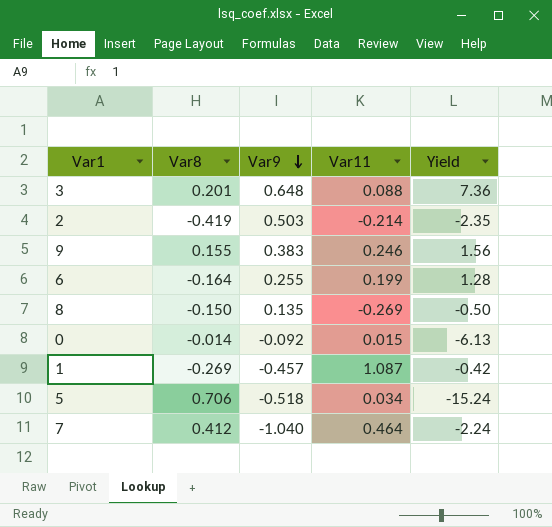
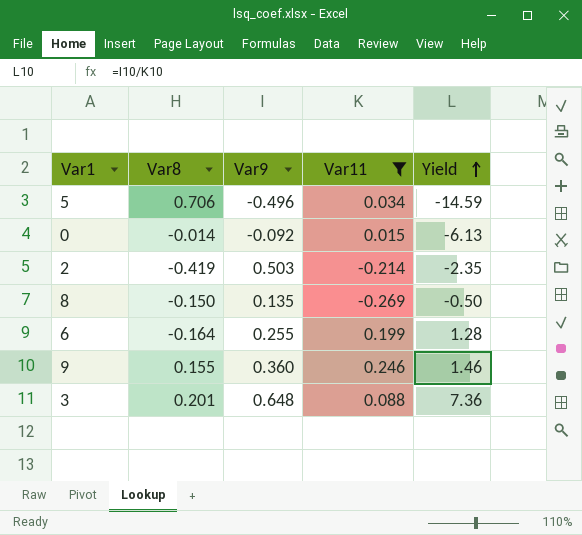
filter: none -> Var11 <= 0.246
row order: Var9 descending -> Yield ascending
5 | Var9: -0.518 -> -0.496
5 | Yield: -15.24 -> -14.59
9 | Var9: 0.383 -> 0.360
9 | Yield: 1.56 -> 1.46

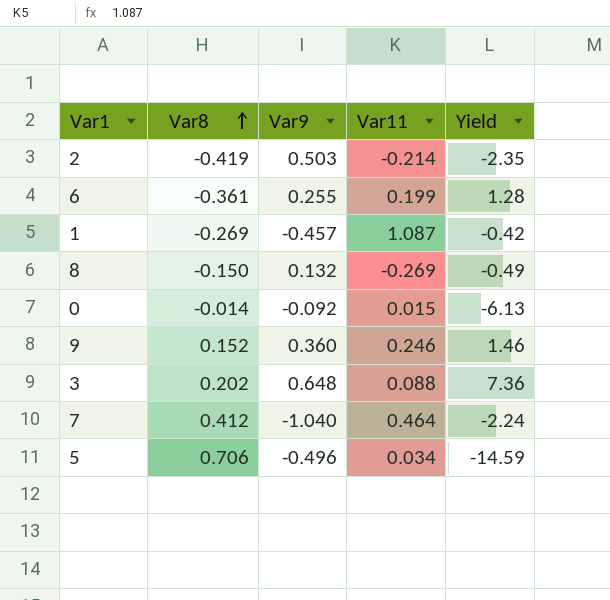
filter: Var11 <= 0.246 -> none
row order: Yield ascending -> Var8 ascending
6 | Var8: -0.164 -> -0.361
8 | Var9: 0.135 -> 0.132
8 | Yield: -0.50 -> -0.49
9 | Var8: 0.155 -> 0.152
3 | Var8: 0.201 -> 0.202

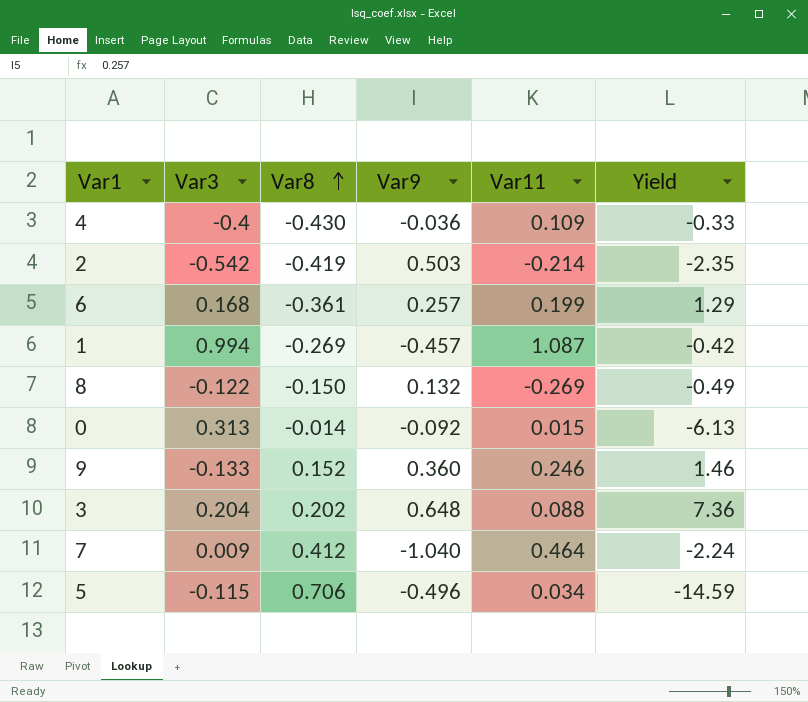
column Var3 | position: none -> 2
row 4: none -> -0.4 | -0.430 | -0.036 | 0.109 | -0.33
6 | Var9: 0.255 -> 0.257
6 | Yield: 1.28 -> 1.29

